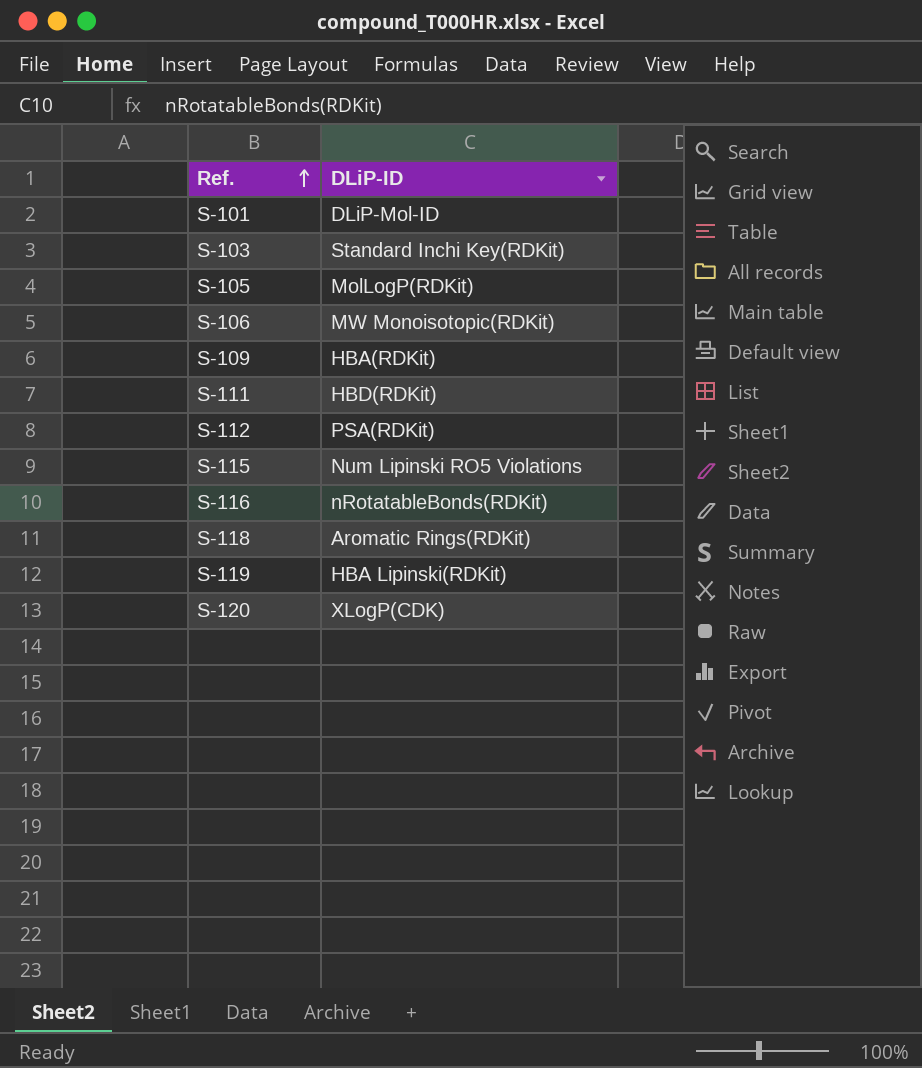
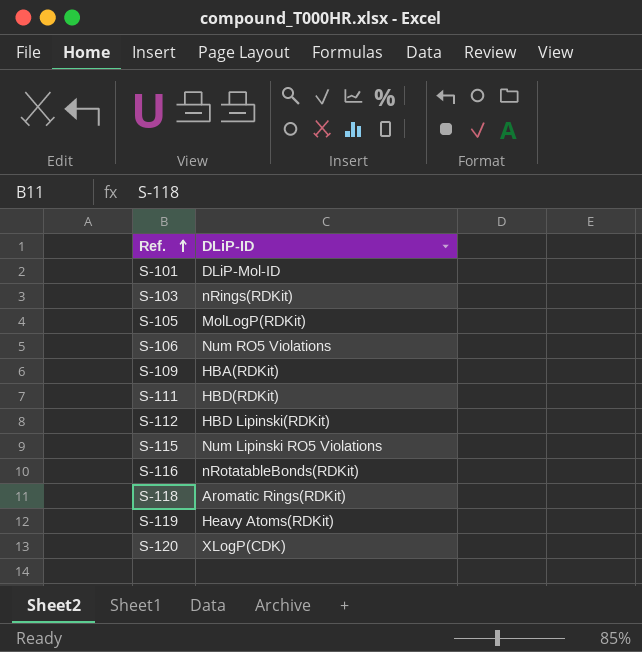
S-103 | DLiP-ID: Standard Inchi Key(RDKit) -> nRings(RDKit)
S-106 | DLiP-ID: MW Monoisotopic(RDKit) -> Num RO5 Violations
S-112 | DLiP-ID: PSA(RDKit) -> HBD Lipinski(RDKit)
S-119 | DLiP-ID: HBA Lipinski(RDKit) -> Heavy Atoms(RDKit)

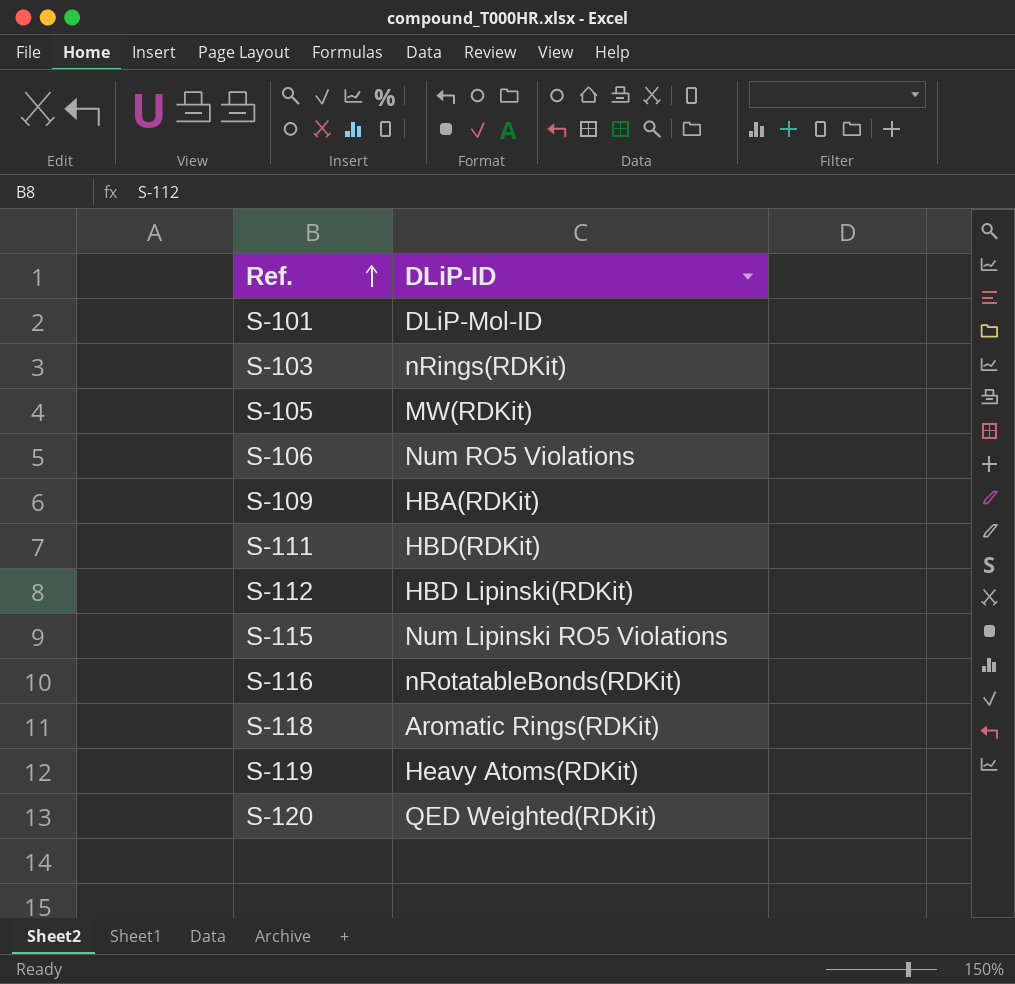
S-105 | DLiP-ID: MolLogP(RDKit) -> MW(RDKit)
S-120 | DLiP-ID: XLogP(CDK) -> QED Weighted(RDKit)

